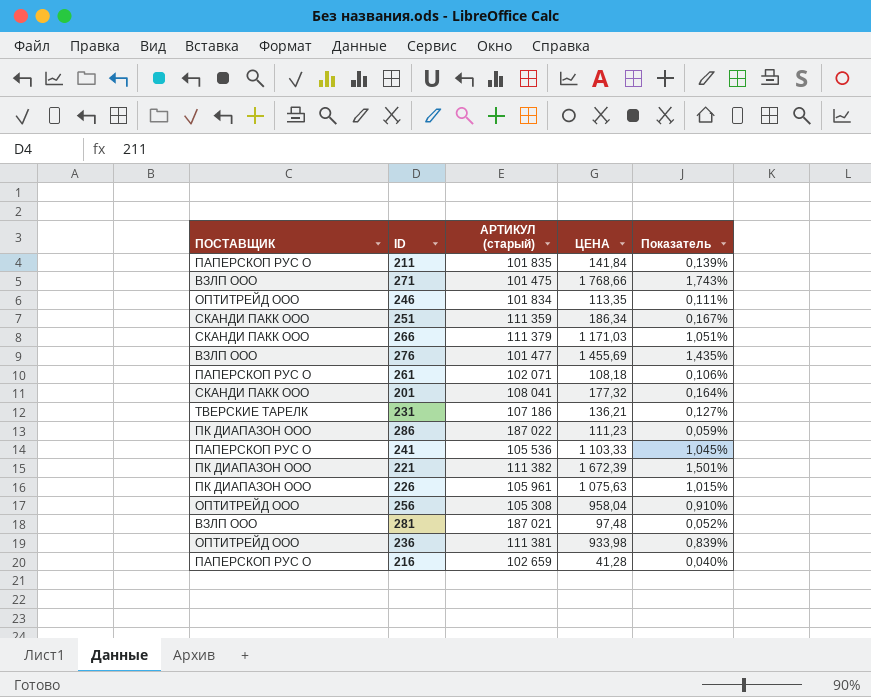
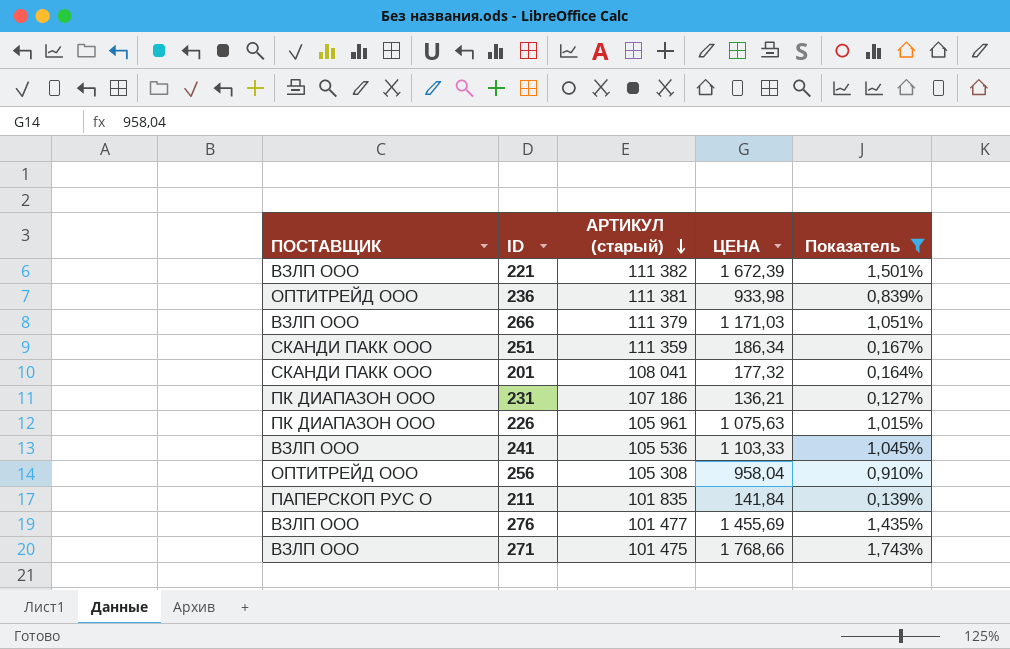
filter: none -> Показатель >= 0,127%
row order: none -> АРТИКУЛ (старый) descending
221 | ПОСТАВЩИК: ПК ДИАПАЗОН ООО -> ВЗЛП ООО
266 | ПОСТАВЩИК: СКАНДИ ПАКК ООО -> ВЗЛП ООО
231 | ПОСТАВЩИК: ТВЕРСКИЕ ТАРЕЛК -> ПК ДИАПАЗОН ООО
241 | ПОСТАВЩИК: ПАПЕРСКОП РУС О -> ВЗЛП ООО

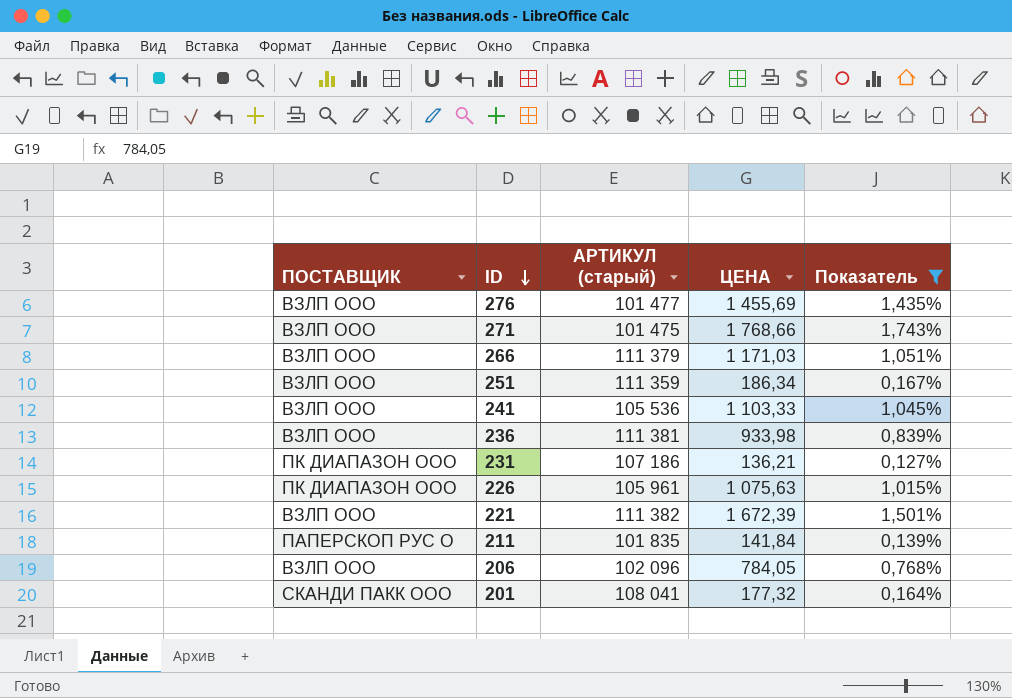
row order: АРТИКУЛ (старый) descending -> ID descending
row 256: ОПТИТРЕЙД ООО | 105 308 | 958,04 | 0,910% -> none
251 | ПОСТАВЩИК: СКАНДИ ПАКК ООО -> ВЗЛП ООО
236 | ПОСТАВЩИК: ОПТИТРЕЙД ООО -> ВЗЛП ООО
row 206: none -> ВЗЛП ООО | 102 096 | 784,05 | 0,768%

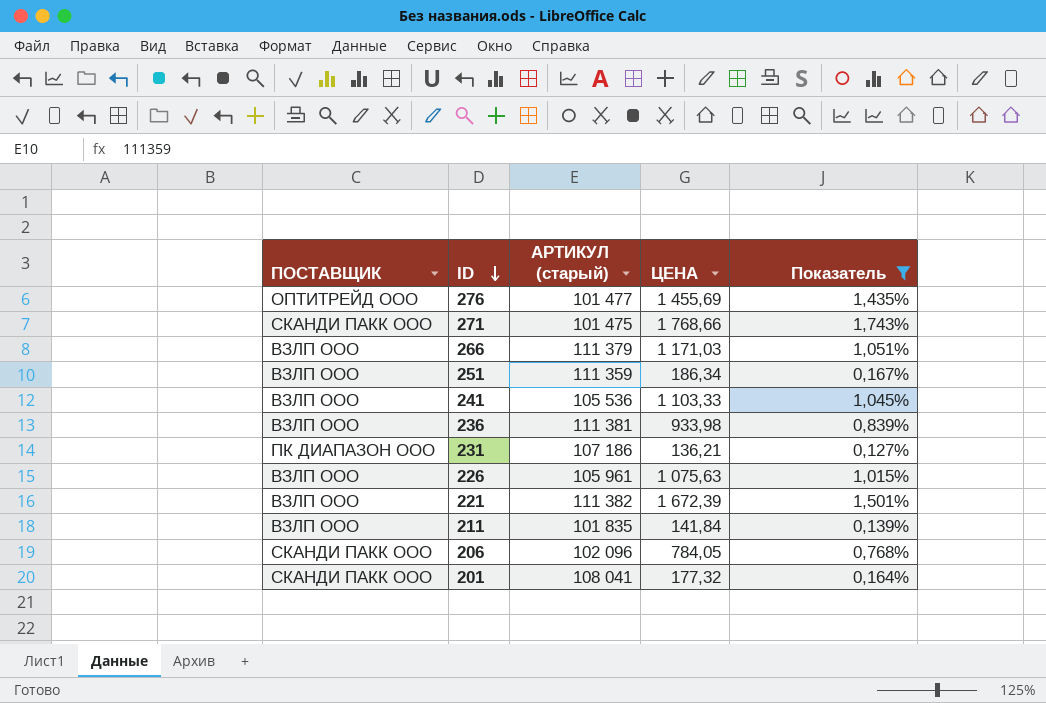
276 | ПОСТАВЩИК: ВЗЛП ООО -> ОПТИТРЕЙД ООО
271 | ПОСТАВЩИК: ВЗЛП ООО -> СКАНДИ ПАКК ООО
226 | ПОСТАВЩИК: ПК ДИАПАЗОН ООО -> ВЗЛП ООО
211 | ПОСТАВЩИК: ПАПЕРСКОП РУС О -> ВЗЛП ООО
206 | ПОСТАВЩИК: ВЗЛП ООО -> СКАНДИ ПАКК ООО

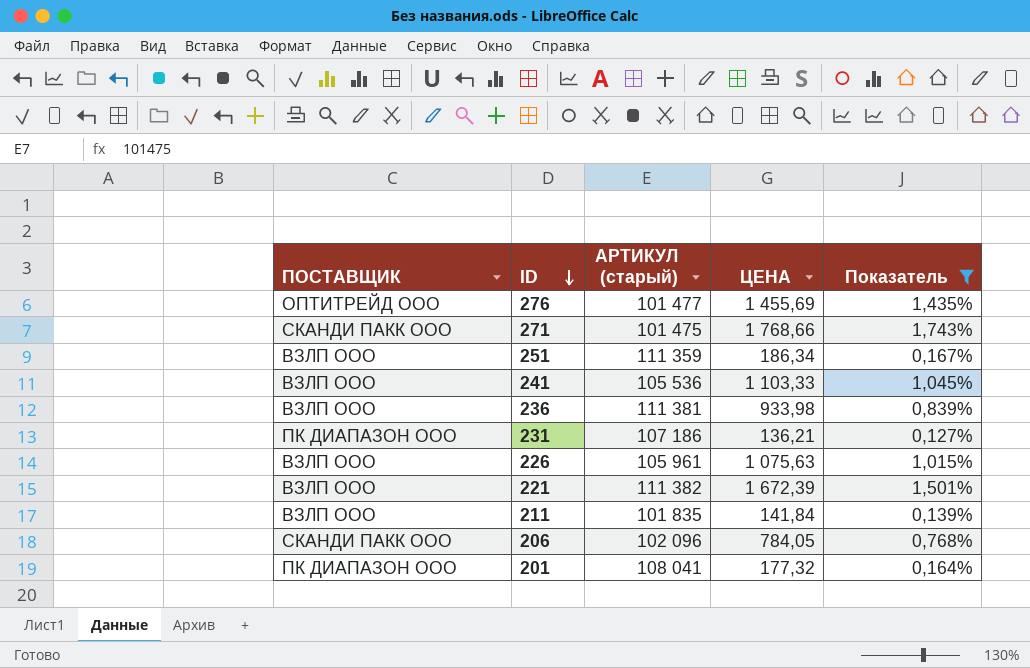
row 266: ВЗЛП ООО | 111 379 | 1 171,03 | 1,051% -> none
201 | ПОСТАВЩИК: СКАНДИ ПАКК ООО -> ПК ДИАПАЗОН ООО

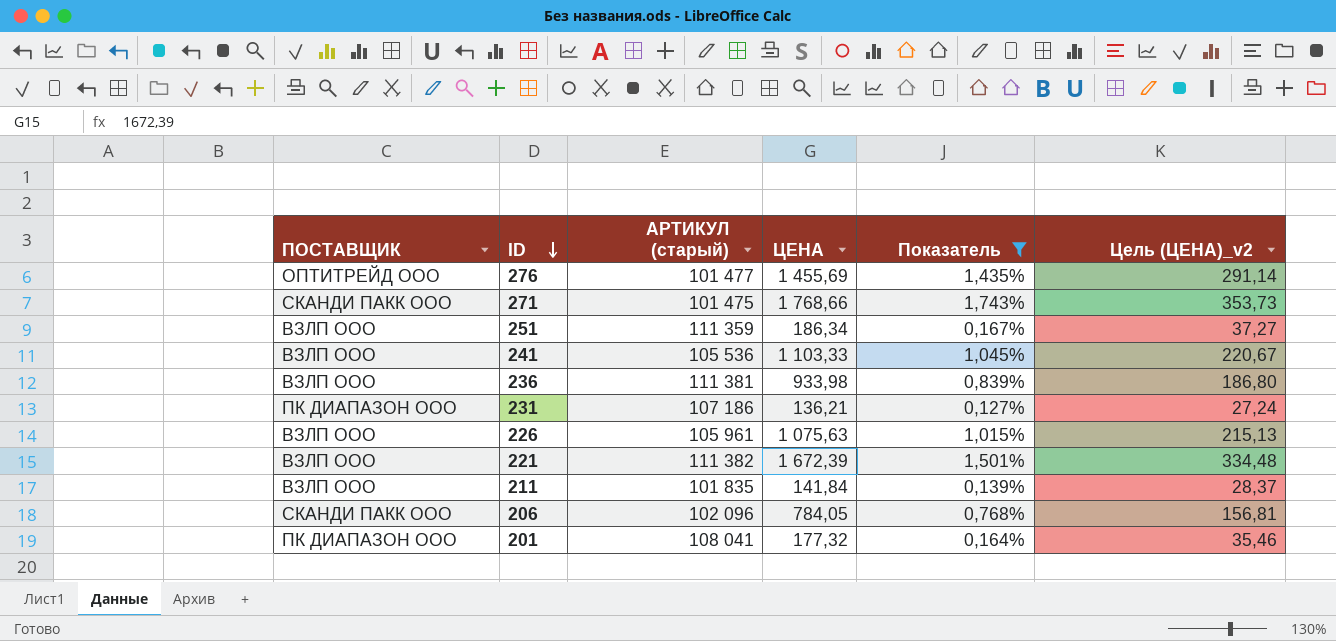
column Цель (ЦЕНА)_v2 | formula: none -> [ЦЕНА] * 0,2

